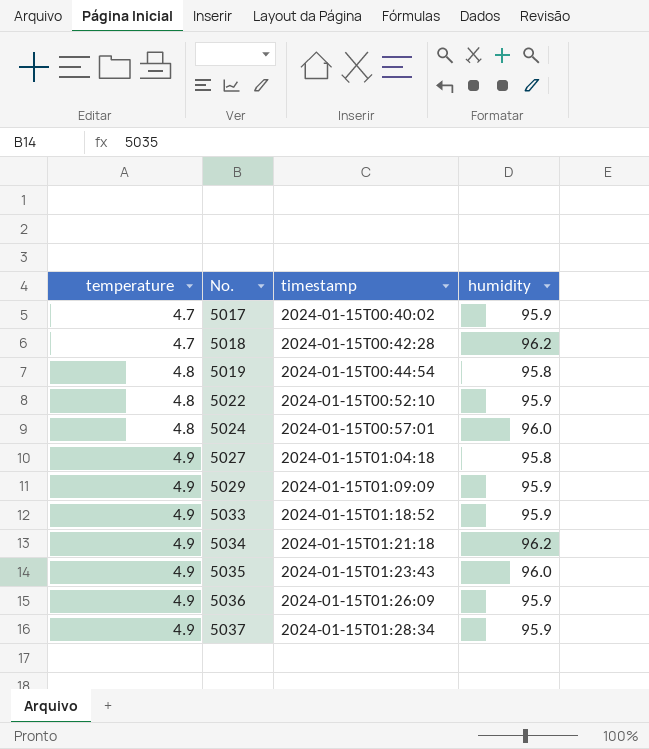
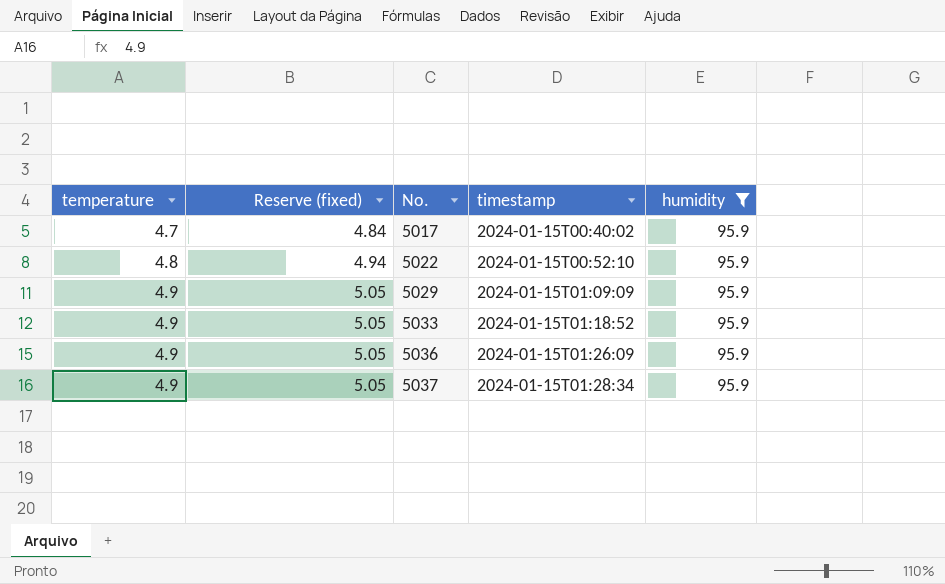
filter: none -> humidity = 95.9
column Reserve (fixed) | formula: none -> [temperature] * 1.03

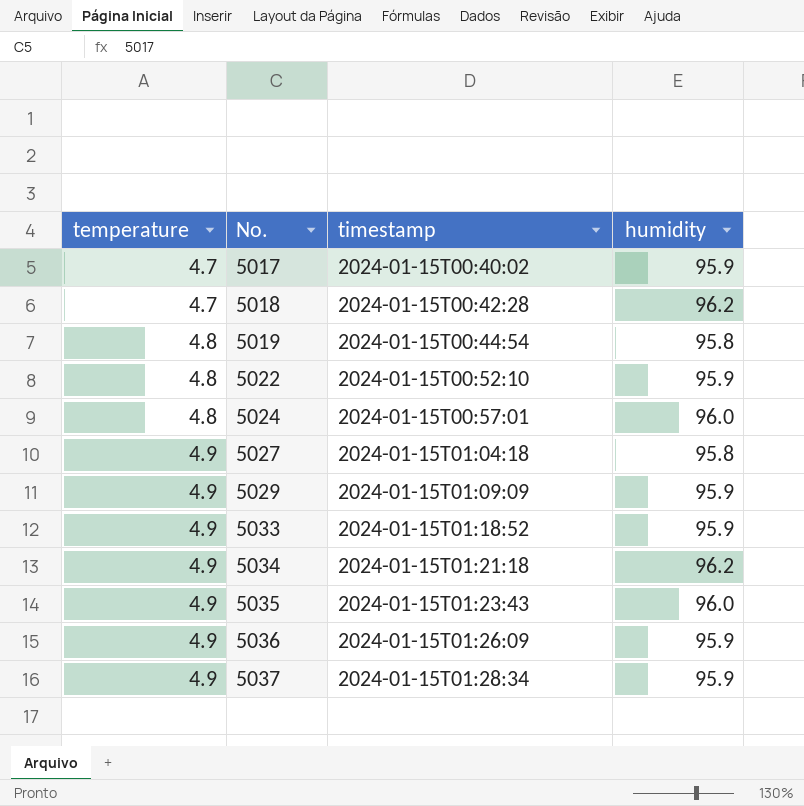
filter: humidity = 95.9 -> none
column Reserve (fixed) | formula: [temperature] * 1.03 -> none

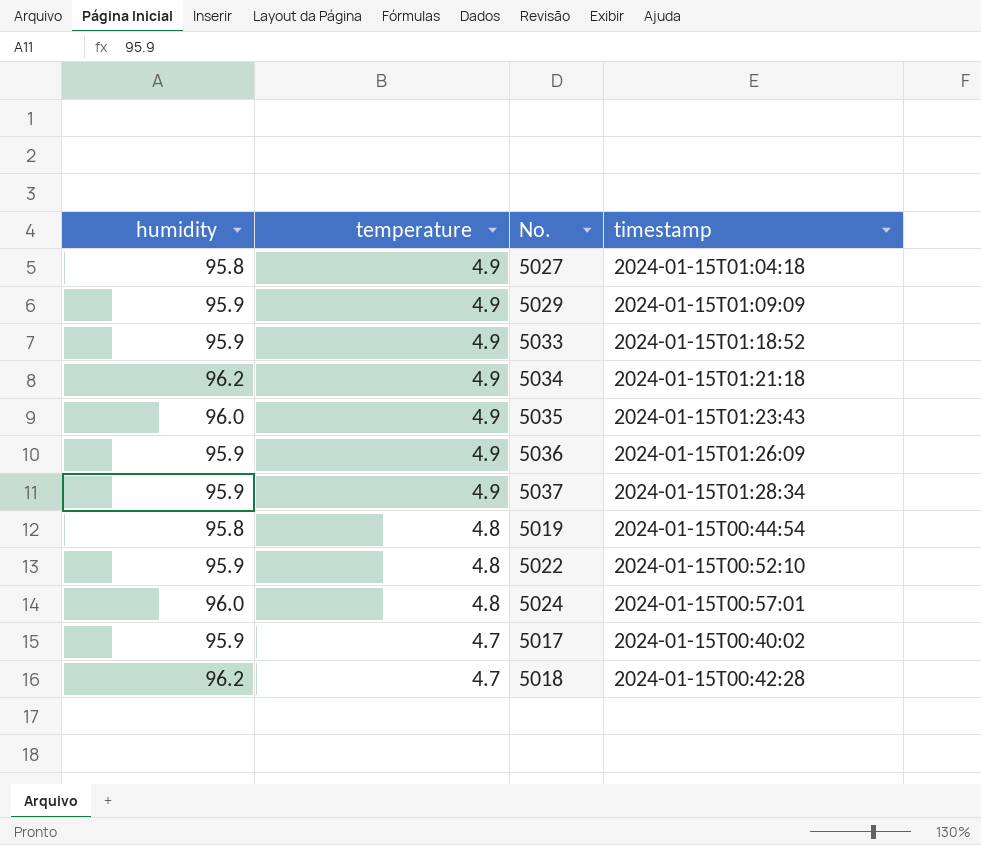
row order: temperature ascending -> temperature descending
column humidity | position: 4 -> 1

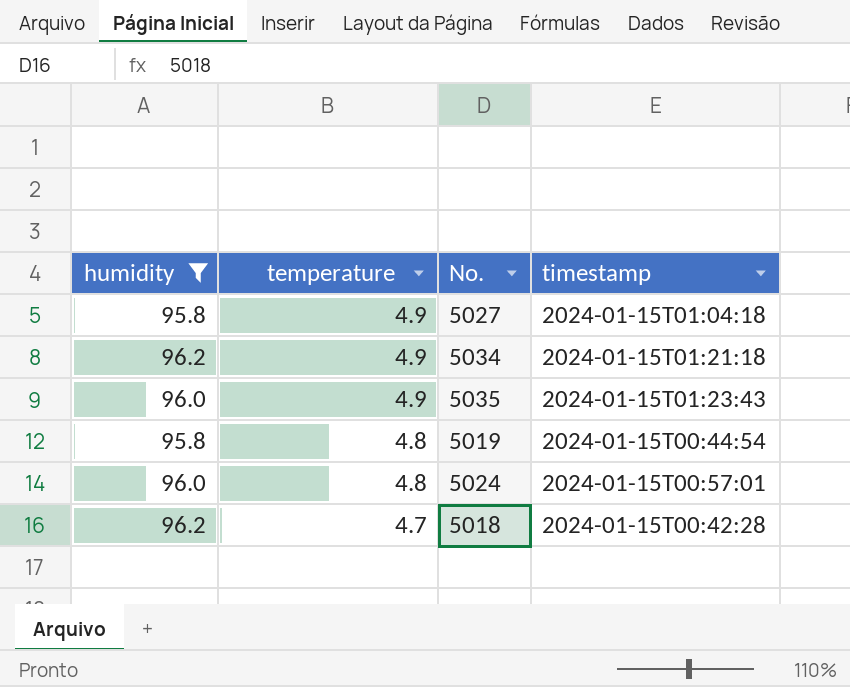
filter: none -> humidity != 95.9

